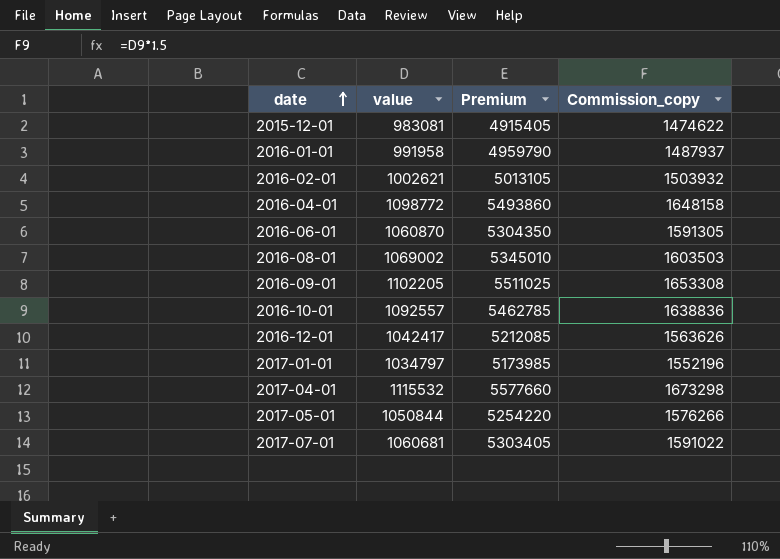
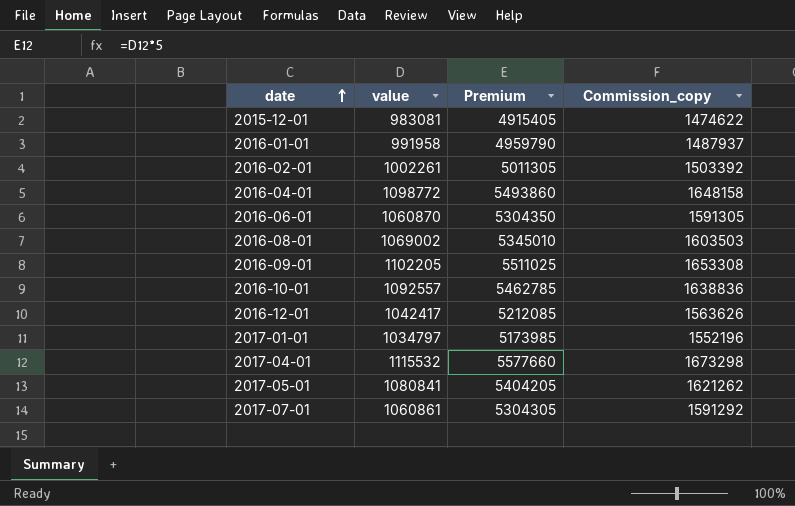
2016-02-01 | value: 1002621 -> 1002261
2016-02-01 | Premium: 5013105 -> 5011305
2016-02-01 | Commission_copy: 1503932 -> 1503392
2017-05-01 | value: 1050844 -> 1080841
2017-05-01 | Premium: 5254220 -> 5404205
2017-05-01 | Commission_copy: 1576266 -> 1621262
2017-07-01 | value: 1060681 -> 1060861
2017-07-01 | Premium: 5303405 -> 5304305
2017-07-01 | Commission_copy: 1591022 -> 1591292

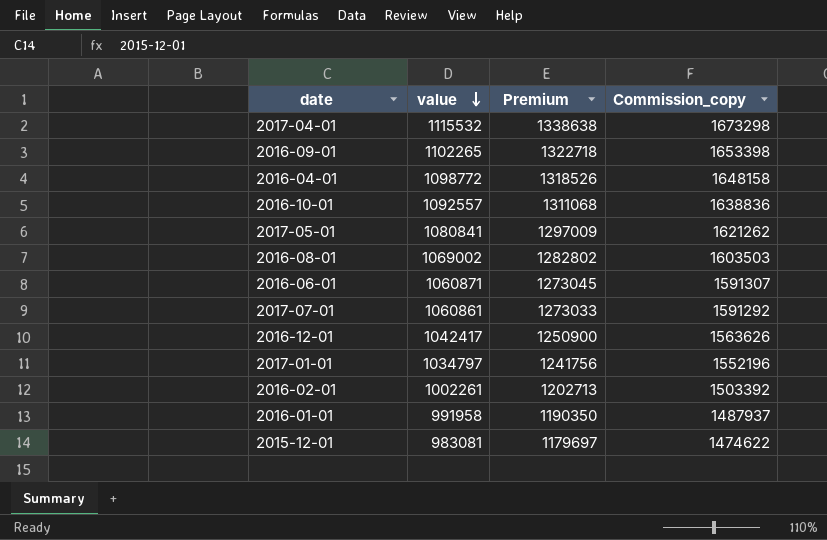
row order: date ascending -> value descending
column Premium | formula: [value] * 5 -> [value] * 1.2
2016-09-01 | value: 1102205 -> 1102265
2016-09-01 | Commission_copy: 1653308 -> 1653398
2016-06-01 | value: 1060870 -> 1060871
2016-06-01 | Commission_copy: 1591305 -> 1591307

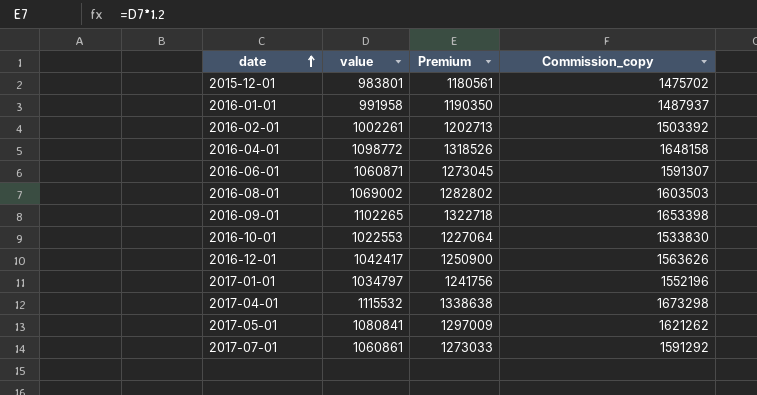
row order: value descending -> date ascending
2015-12-01 | value: 983081 -> 983801
2015-12-01 | Premium: 1179697 -> 1180561
2015-12-01 | Commission_copy: 1474622 -> 1475702
2016-10-01 | value: 1092557 -> 1022553
2016-10-01 | Premium: 1311068 -> 1227064
2016-10-01 | Commission_copy: 1638836 -> 1533830

